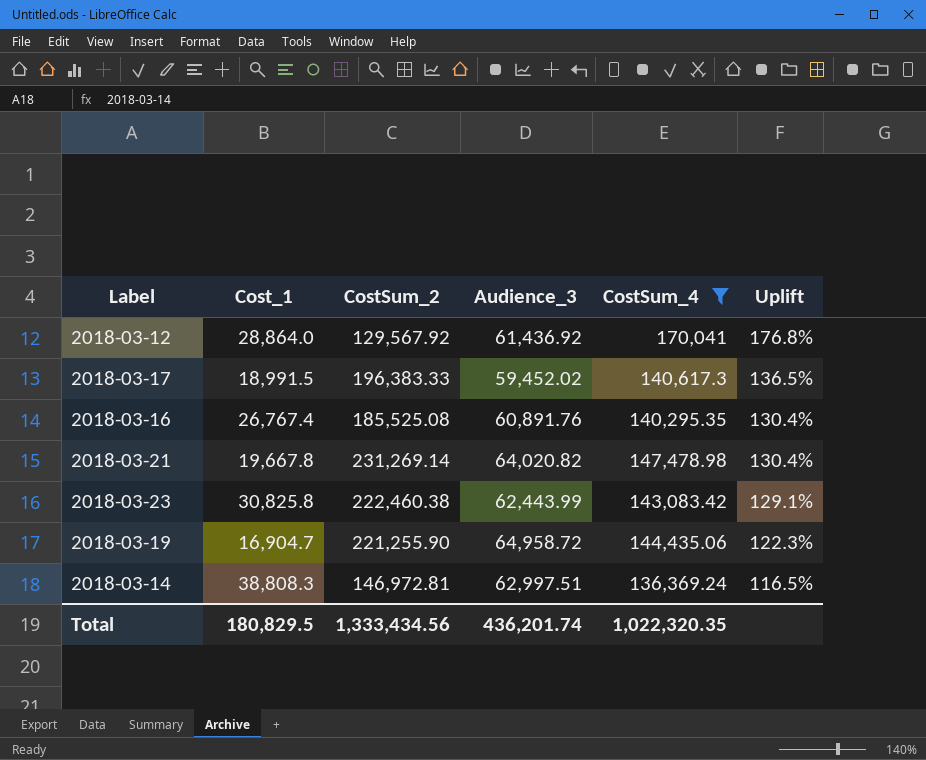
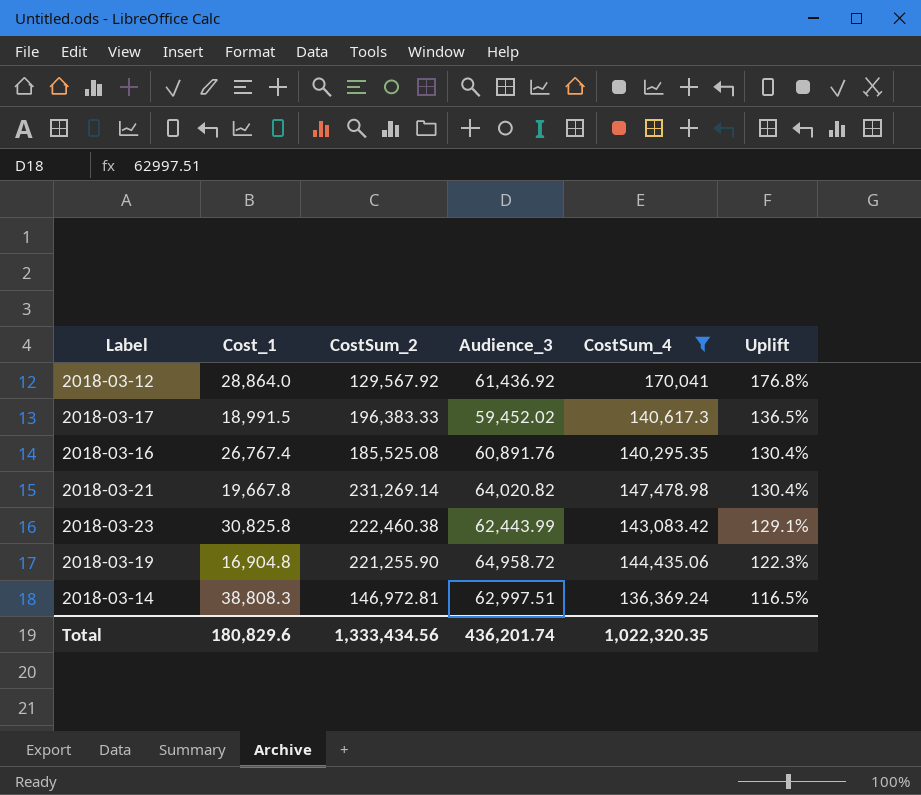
2018-03-19 | Cost_1: 16,904.7 -> 16,904.8
Total | Cost_1: 180,829.5 -> 180,829.6

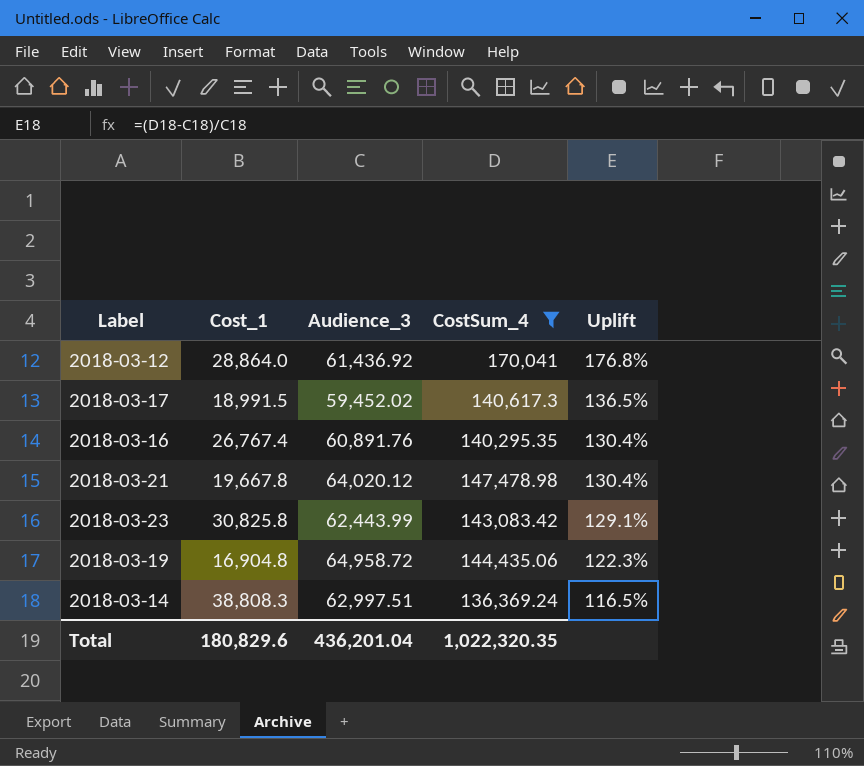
column CostSum_2 | position: 3 -> none
2018-03-21 | Audience_3: 64,020.82 -> 64,020.12
Total | Audience_3: 436,201.74 -> 436,201.04

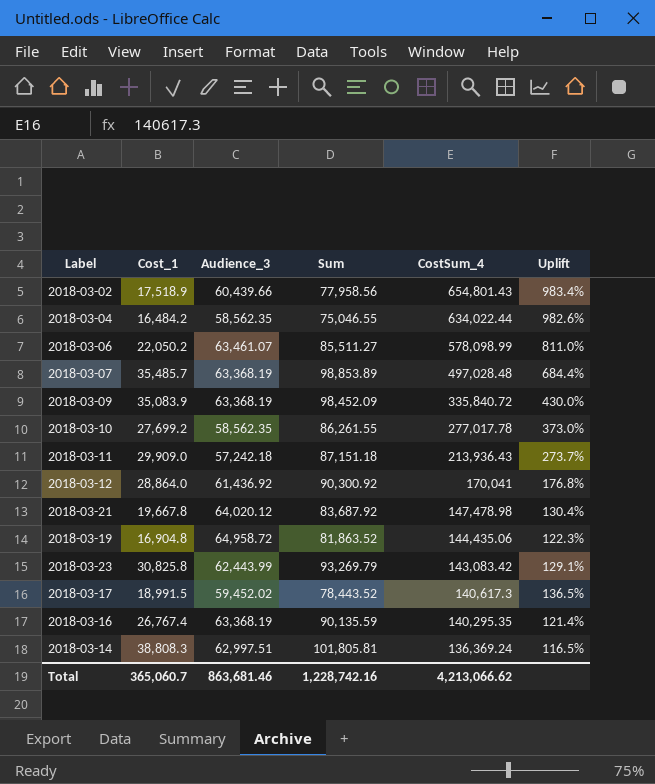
filter: CostSum_4 <= 170,041 -> none
row order: Uplift descending -> CostSum_4 descending
column Sum | formula: none -> [Cost_1] + [Audience_3]
2018-03-16 | Audience_3: 60,891.76 -> 63,368.19
2018-03-16 | Uplift: 130.4% -> 121.4%
Total | Cost_1: 180,829.6 -> 365,060.7
Total | Audience_3: 436,201.04 -> 863,681.46
Total | CostSum_4: 1,022,320.35 -> 4,213,066.62

